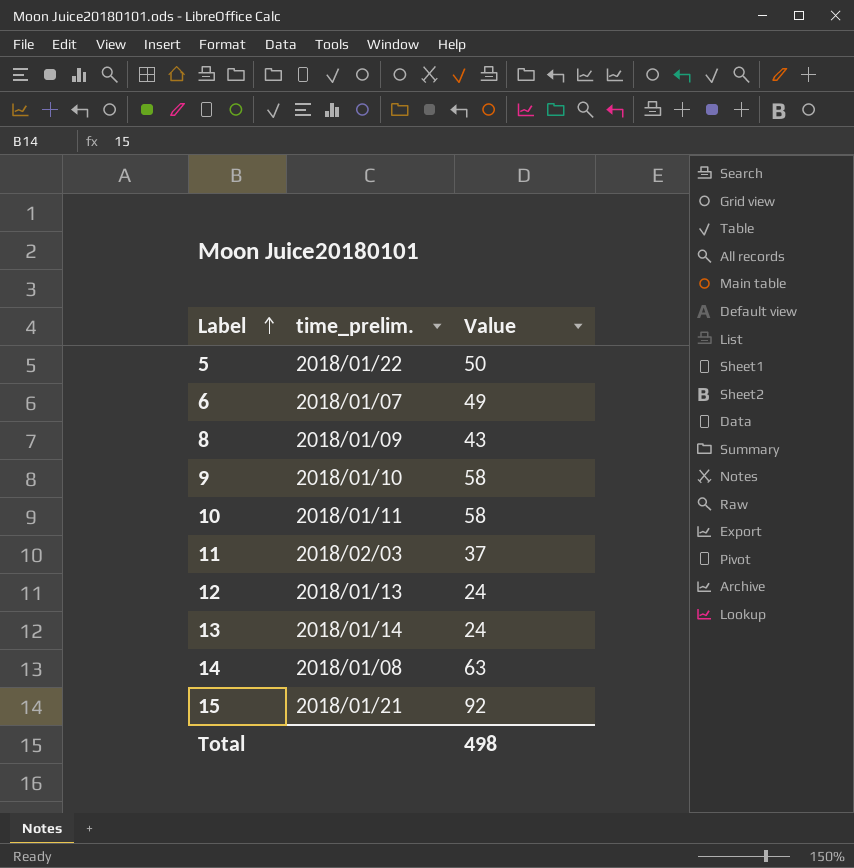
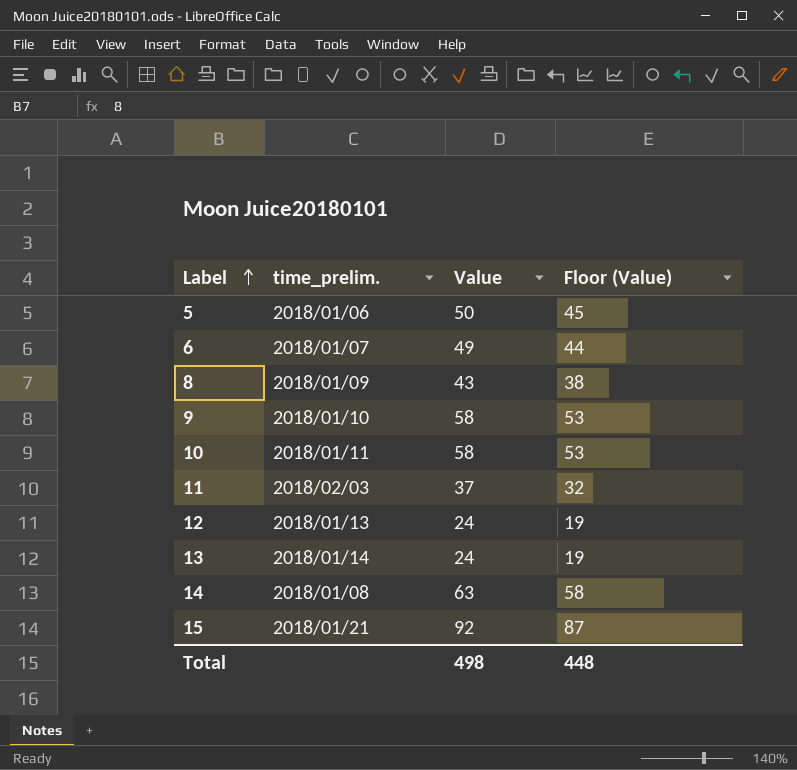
column Floor (Value) | formula: none -> [Value] - 5
5 | time_prelim.: 2018/01/22 -> 2018/01/06

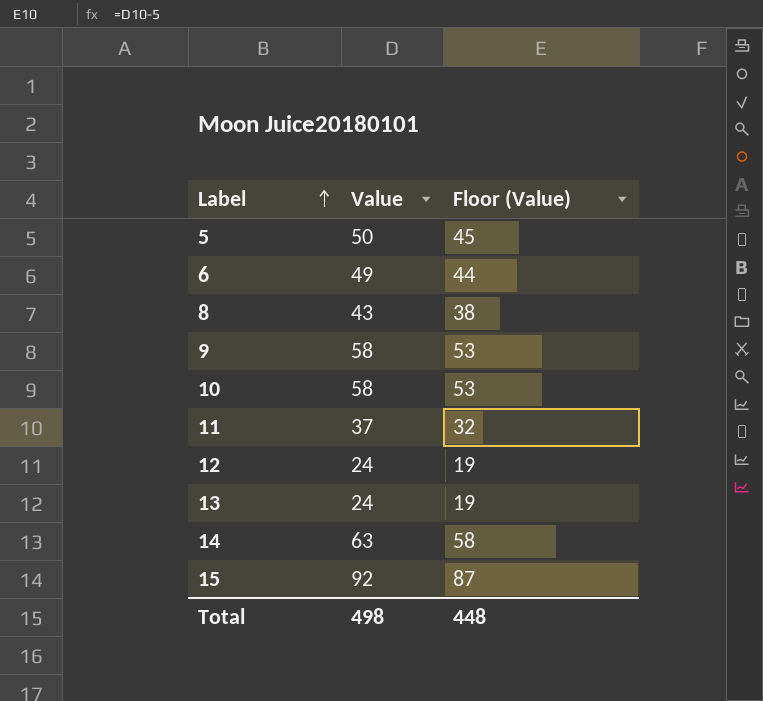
column time_prelim. | position: 2 -> none

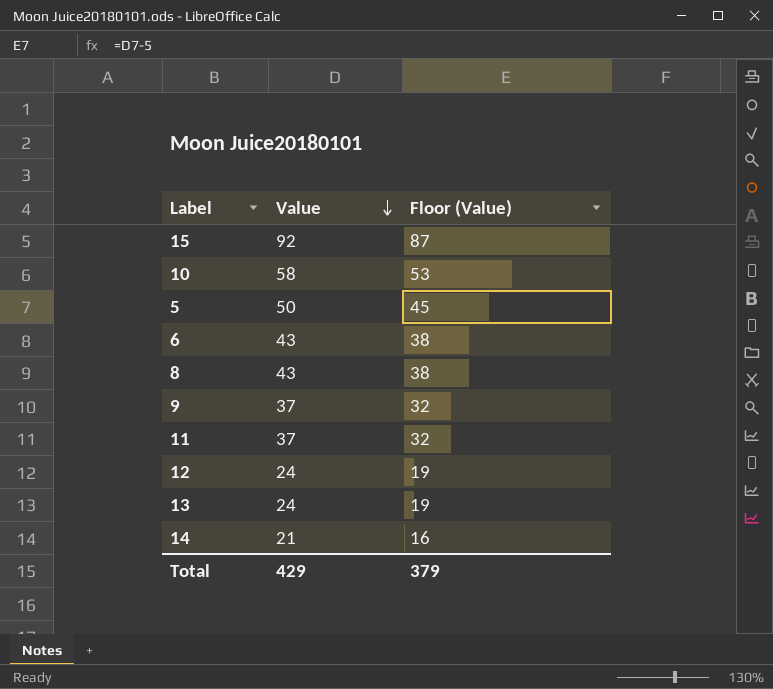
row order: Label ascending -> Value descending
6 | Value: 49 -> 43
6 | Floor (Value): 44 -> 38
9 | Value: 58 -> 37
9 | Floor (Value): 53 -> 32
14 | Value: 63 -> 21
14 | Floor (Value): 58 -> 16
Total | Value: 498 -> 429
Total | Floor (Value): 448 -> 379

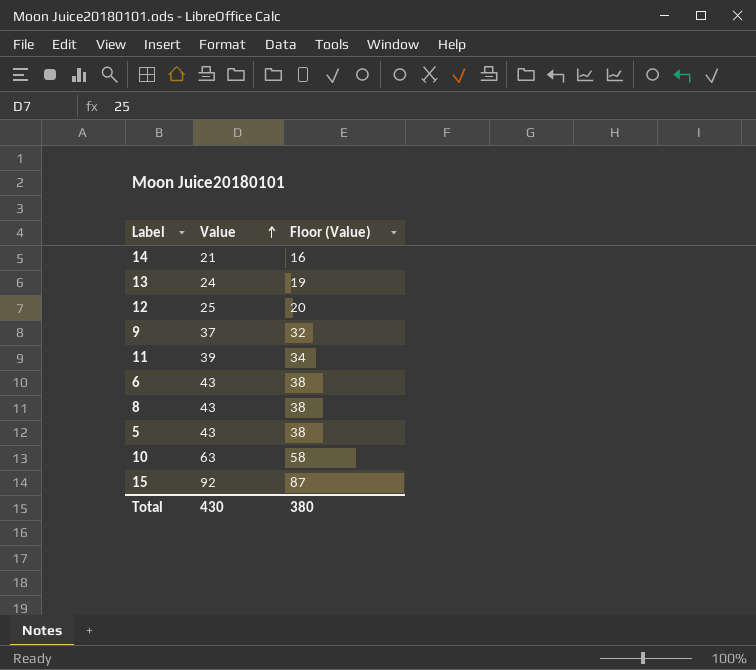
row order: Value descending -> Value ascending
12 | Value: 24 -> 25
12 | Floor (Value): 19 -> 20
11 | Value: 37 -> 39
11 | Floor (Value): 32 -> 34
5 | Value: 50 -> 43
5 | Floor (Value): 45 -> 38
10 | Value: 58 -> 63
10 | Floor (Value): 53 -> 58
Total | Value: 429 -> 430
Total | Floor (Value): 379 -> 380

